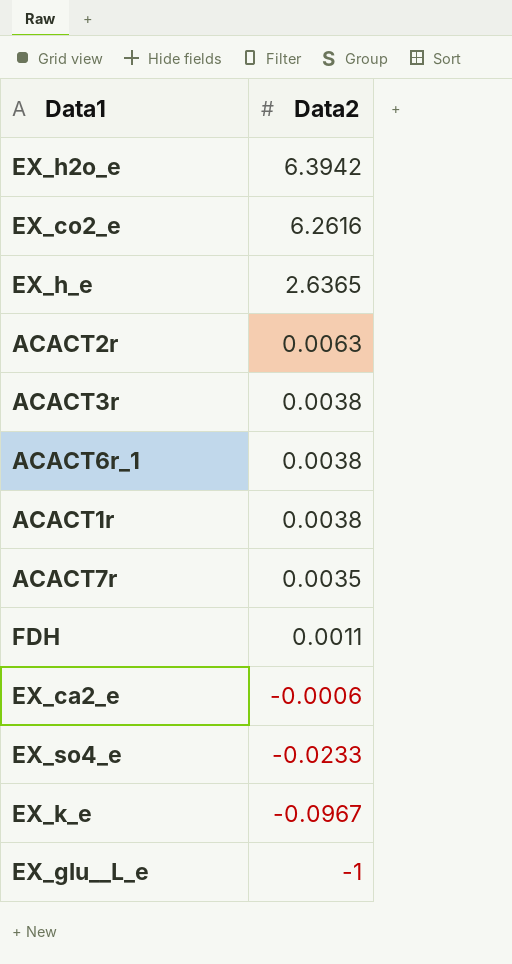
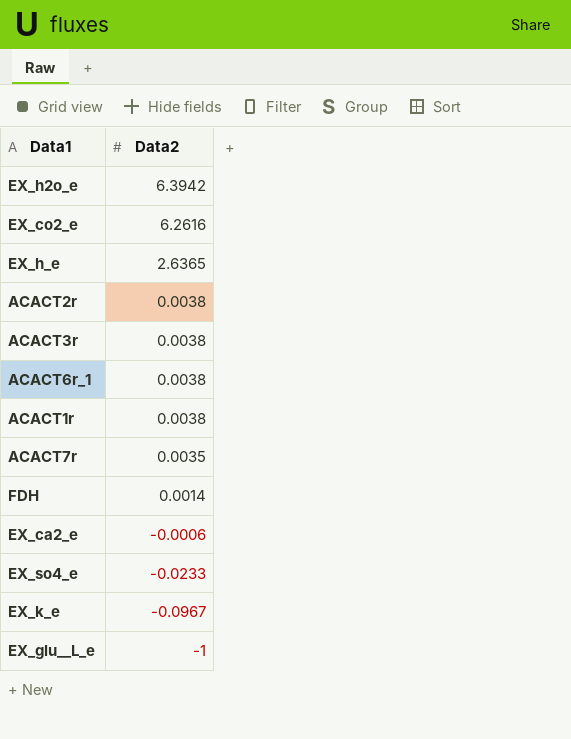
ACACT2r | Data2: 0.0063 -> 0.0038
FDH | Data2: 0.0011 -> 0.0014

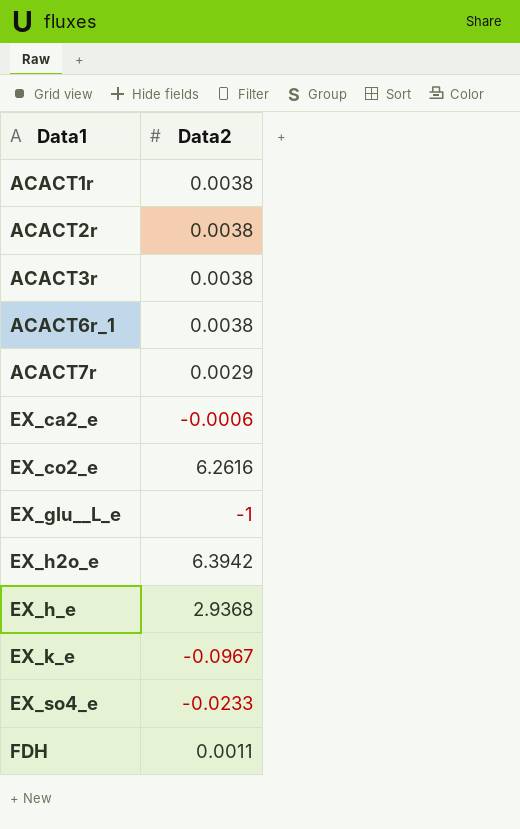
row order: Data2 descending -> Data1 ascending
ACACT7r | Data2: 0.0035 -> 0.0029
EX_h_e | Data2: 2.6365 -> 2.9368
FDH | Data2: 0.0014 -> 0.0011

